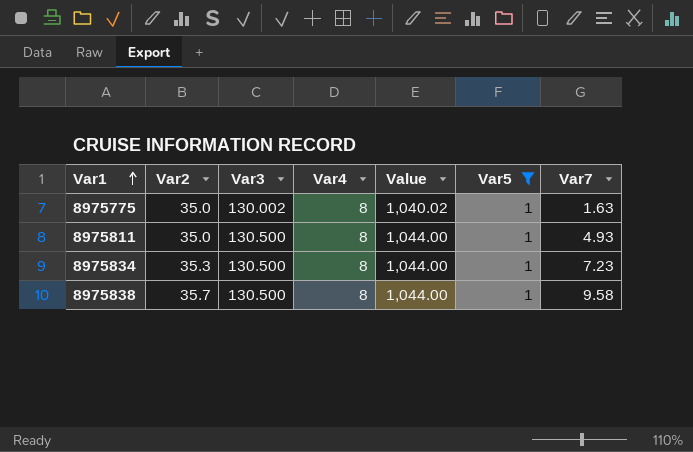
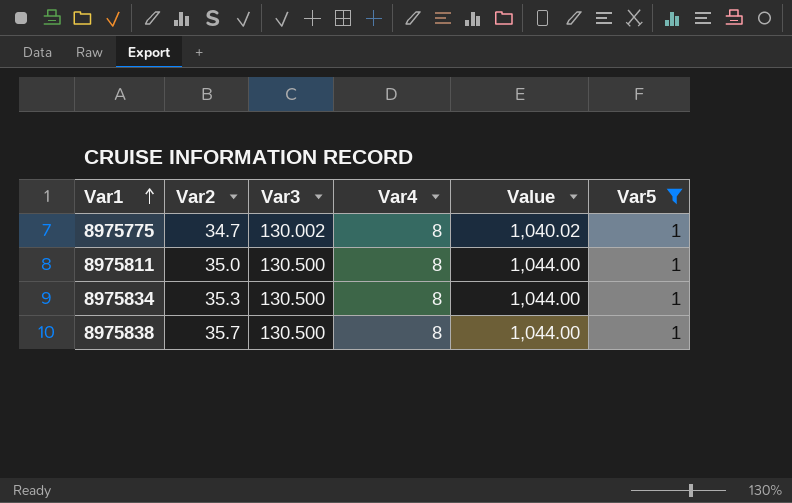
column Var7 | position: 7 -> none
8975775 | Var2: 35.0 -> 34.7

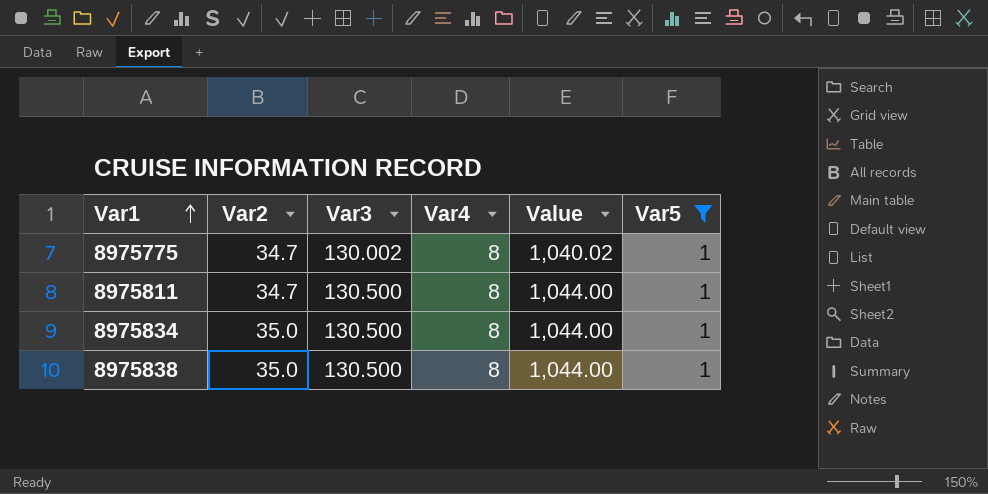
8975811 | Var2: 35.0 -> 34.7
8975834 | Var2: 35.3 -> 35.0
8975838 | Var2: 35.7 -> 35.0

